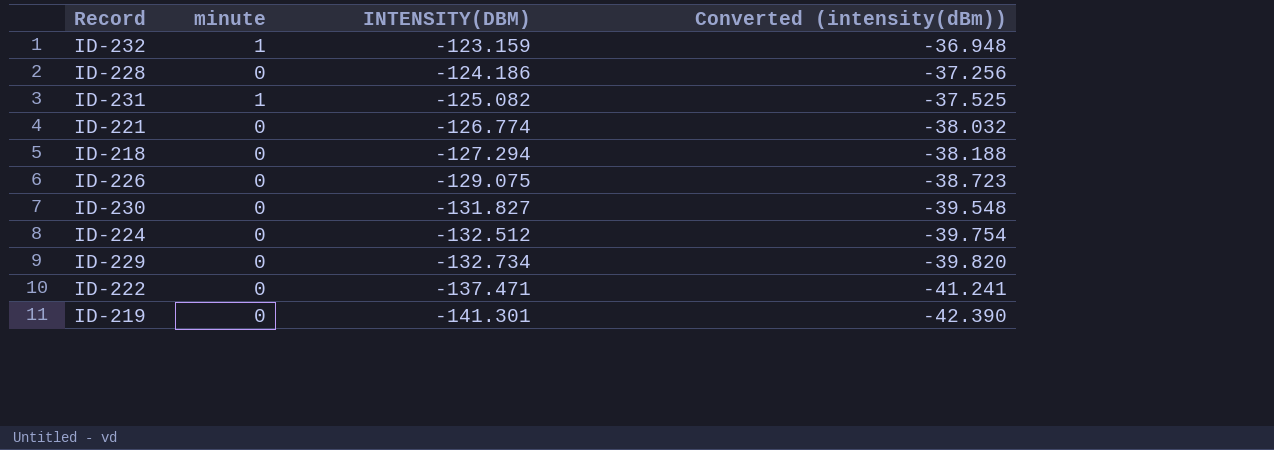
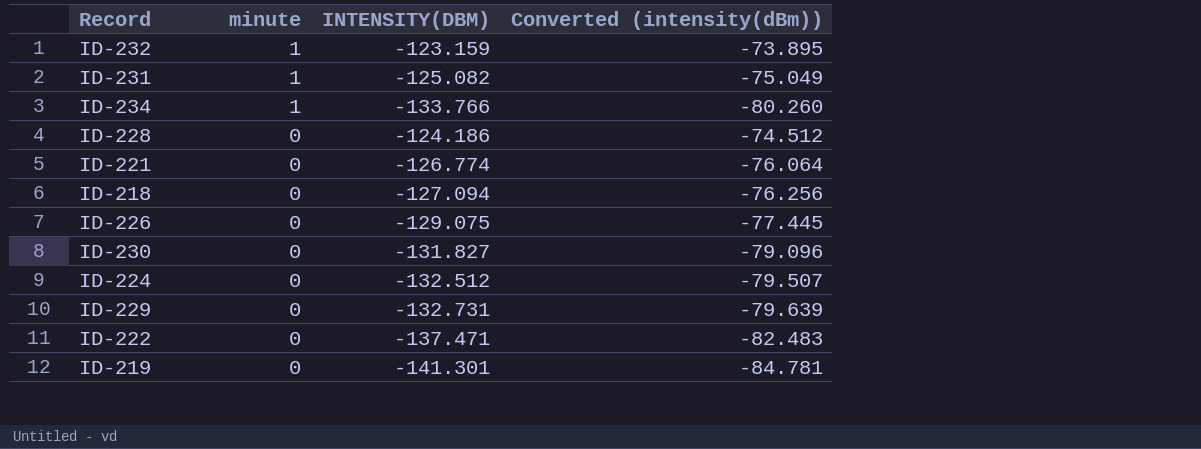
row order: INTENSITY(DBM) descending -> minute descending
column Converted (intensity(dBm)) | formula: [INTENSITY(DBM)] * 0.3 -> [INTENSITY(DBM)] * 0.6
row ID-234: none -> 1 | -133.766 | -80.260
ID-218 | INTENSITY(DBM): -127.294 -> -127.094
ID-229 | INTENSITY(DBM): -132.734 -> -132.731

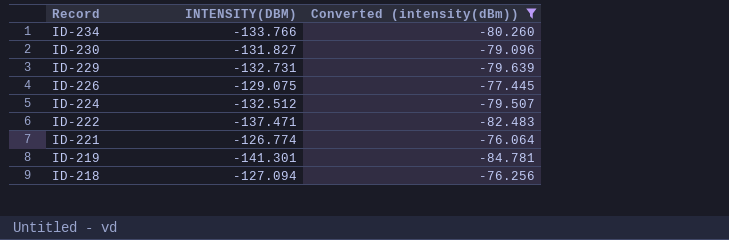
filter: none -> Converted (intensity(dBm)) <= -76.064
row order: minute descending -> Record descending
column minute | position: 2 -> none

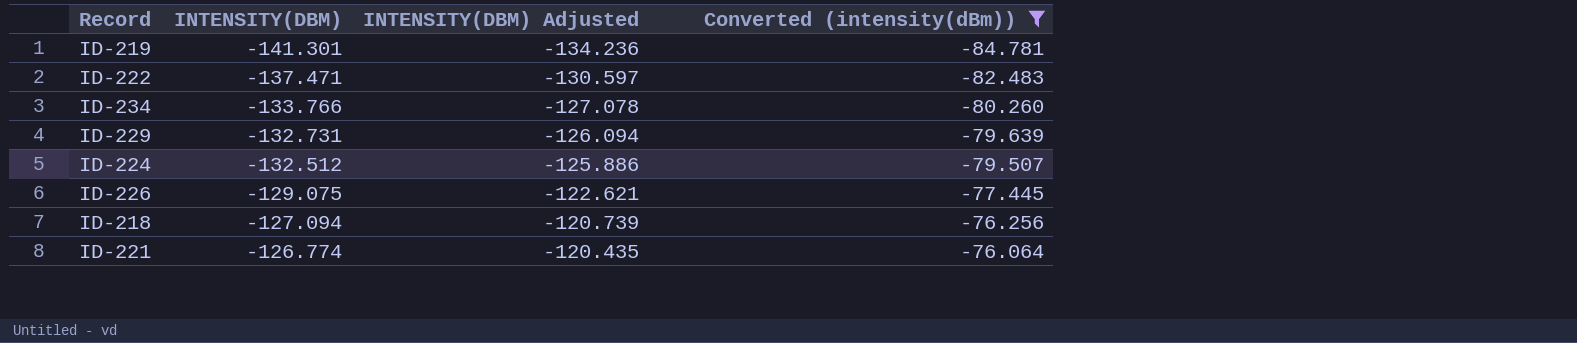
row order: Record descending -> INTENSITY(DBM) ascending
column INTENSITY(DBM) Adjusted | formula: none -> [INTENSITY(DBM)] * 0.95
row ID-230: -131.827 | -79.096 -> none

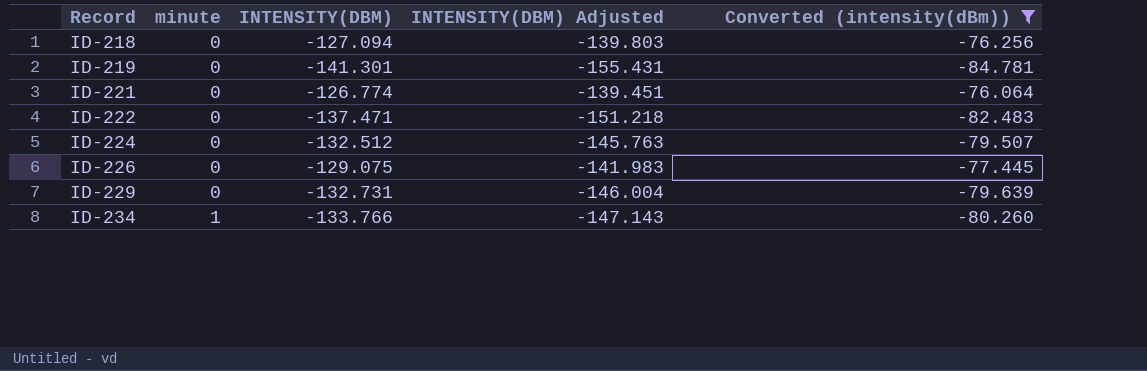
row order: INTENSITY(DBM) ascending -> Record ascending
column minute | position: none -> 2
column INTENSITY(DBM) Adjusted | formula: [INTENSITY(DBM)] * 0.95 -> [INTENSITY(DBM)] * 1.1

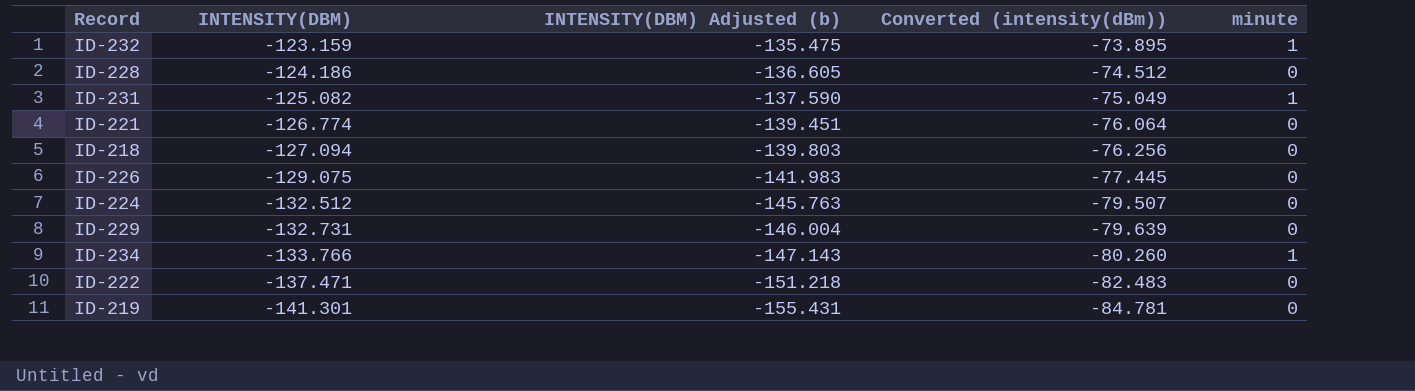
filter: Converted (intensity(dBm)) <= -76.064 -> none
row order: Record ascending -> INTENSITY(DBM) descending
column name: INTENSITY(DBM) Adjusted -> INTENSITY(DBM) Adjusted (b)
column minute | position: 2 -> 5

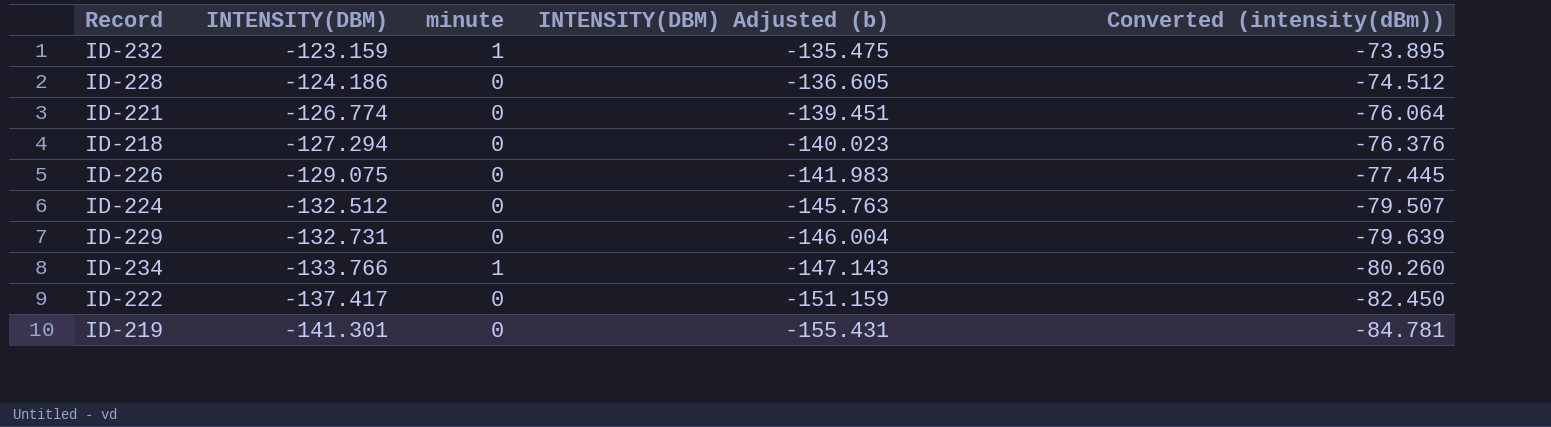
column minute | position: 5 -> 3
row ID-231: -125.082 | -137.590 | -75.049 | 1 -> none
ID-218 | INTENSITY(DBM): -127.094 -> -127.294
ID-218 | INTENSITY(DBM) Adjusted (b): -139.803 -> -140.023
ID-218 | Converted (intensity(dBm)): -76.256 -> -76.376
ID-222 | INTENSITY(DBM): -137.471 -> -137.417
ID-222 | INTENSITY(DBM) Adjusted (b): -151.218 -> -151.159
ID-222 | Converted (intensity(dBm)): -82.483 -> -82.450

